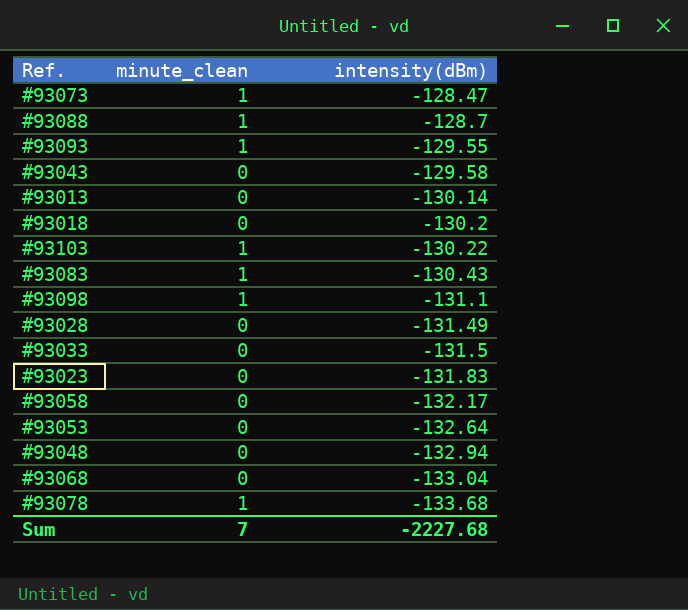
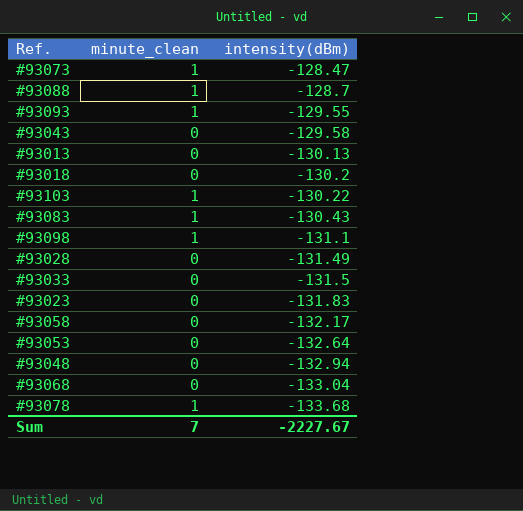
#93013 | intensity(dBm): -130.14 -> -130.13
Sum | intensity(dBm): -2227.68 -> -2227.67

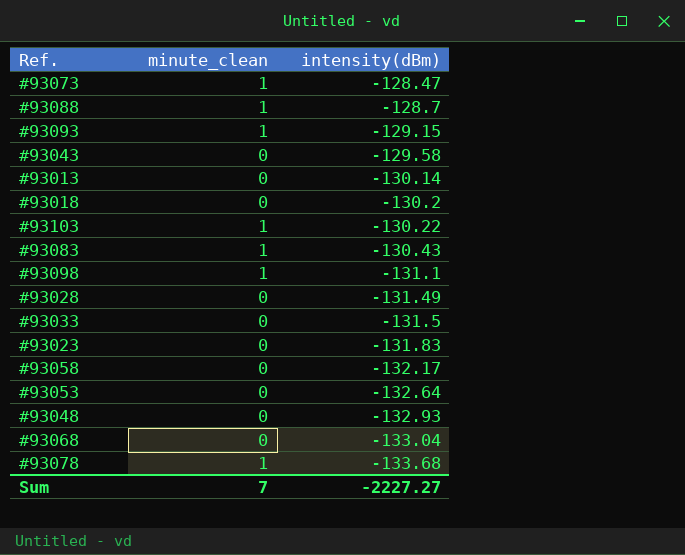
#93093 | intensity(dBm): -129.55 -> -129.15
#93013 | intensity(dBm): -130.13 -> -130.14
#93048 | intensity(dBm): -132.94 -> -132.93
Sum | intensity(dBm): -2227.67 -> -2227.27

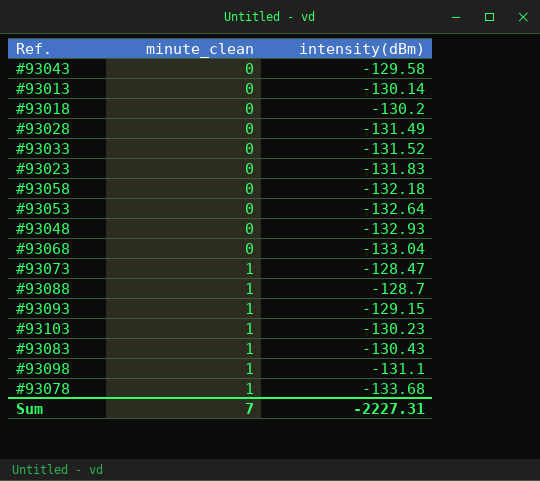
row order: intensity(dBm) descending -> minute_clean ascending
#93033 | intensity(dBm): -131.5 -> -131.52
#93058 | intensity(dBm): -132.17 -> -132.18
#93103 | intensity(dBm): -130.22 -> -130.23
Sum | intensity(dBm): -2227.27 -> -2227.31

